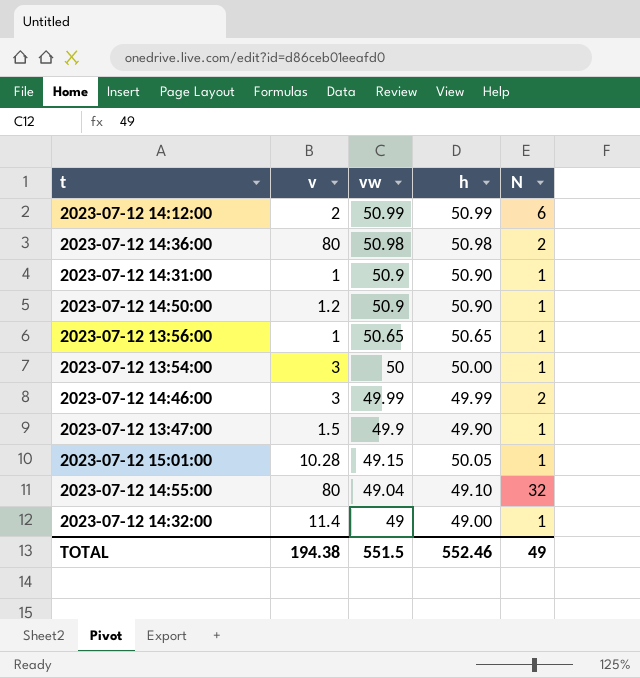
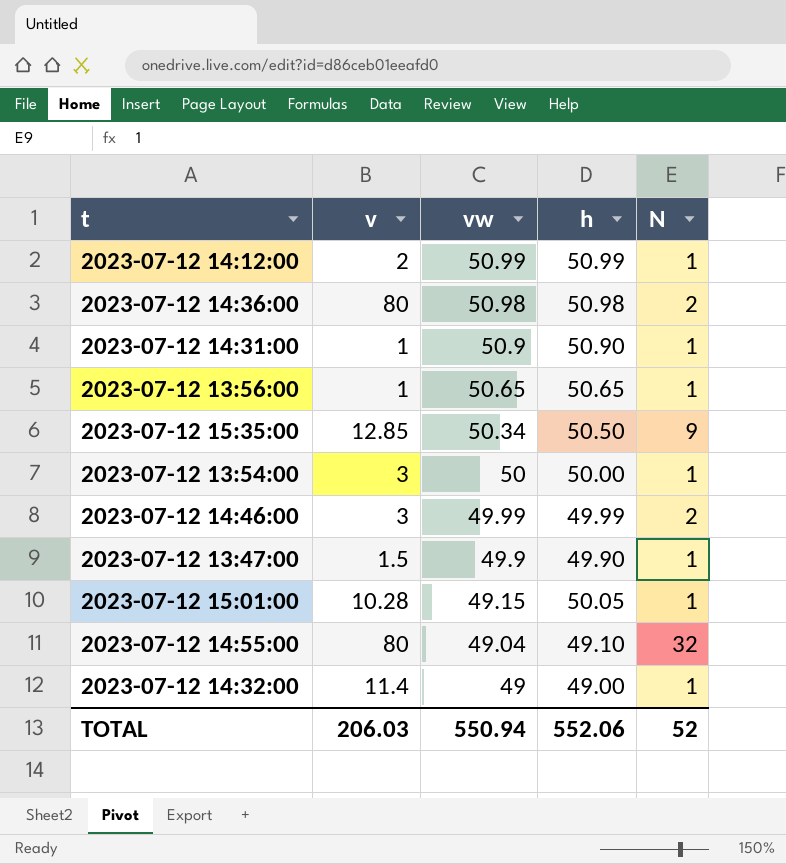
row 2023-07-12 14:50:00: 1.2 | 50.9 | 50.90 | 1 -> none
2023-07-12 14:12:00 | N: 6 -> 1
row 2023-07-12 15:35:00: none -> 12.85 | 50.34 | 50.50 | 9
TOTAL | v: 194.38 -> 206.03
TOTAL | vw: 551.5 -> 550.94
TOTAL | h: 552.46 -> 552.06
TOTAL | N: 49 -> 52

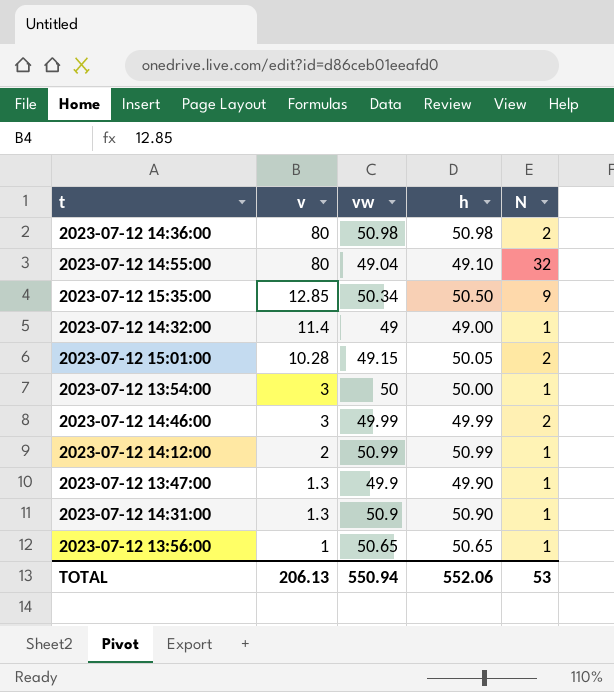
row order: vw descending -> v descending
2023-07-12 15:01:00 | N: 1 -> 2
2023-07-12 13:47:00 | v: 1.5 -> 1.3
2023-07-12 14:31:00 | v: 1 -> 1.3
TOTAL | v: 206.03 -> 206.13
TOTAL | N: 52 -> 53

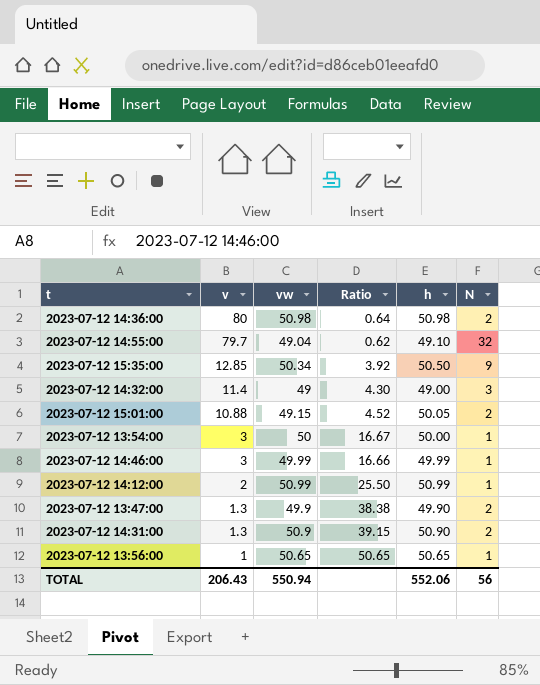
column Ratio | formula: none -> [vw] / [v]
2023-07-12 14:55:00 | v: 80 -> 79.7
2023-07-12 14:32:00 | N: 1 -> 3
2023-07-12 15:01:00 | v: 10.28 -> 10.88
2023-07-12 14:46:00 | N: 2 -> 1
2023-07-12 13:47:00 | N: 1 -> 2
2023-07-12 14:31:00 | N: 1 -> 2
TOTAL | v: 206.13 -> 206.43
TOTAL | N: 53 -> 56

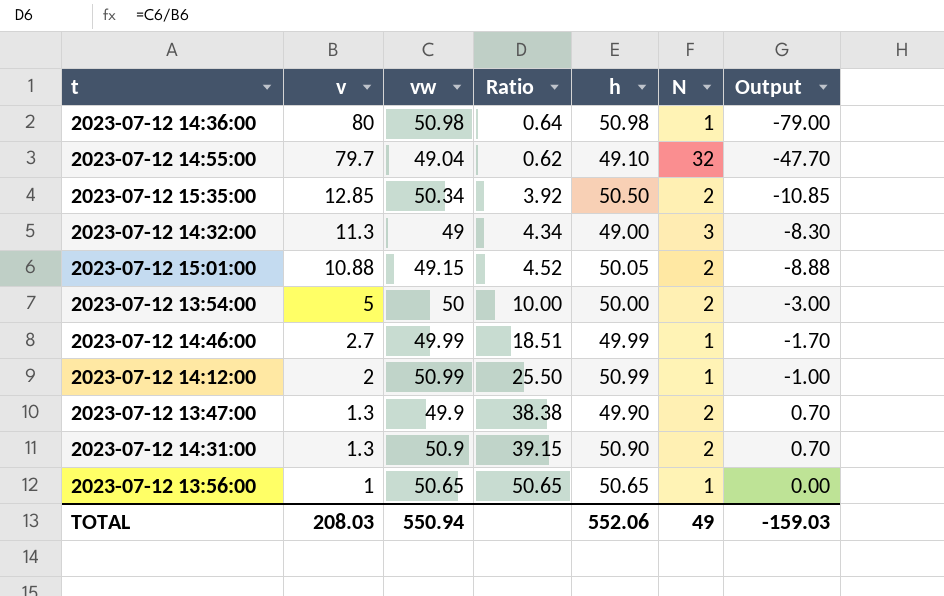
column Output | formula: none -> [N] - [v]
2023-07-12 14:36:00 | N: 2 -> 1
2023-07-12 15:35:00 | N: 9 -> 2
2023-07-12 14:32:00 | v: 11.4 -> 11.3
2023-07-12 14:32:00 | Ratio: 4.30 -> 4.34
2023-07-12 13:54:00 | v: 3 -> 5
2023-07-12 13:54:00 | Ratio: 16.67 -> 10.00
2023-07-12 13:54:00 | N: 1 -> 2
2023-07-12 14:46:00 | v: 3 -> 2.7
2023-07-12 14:46:00 | Ratio: 16.66 -> 18.51
TOTAL | v: 206.43 -> 208.03
TOTAL | N: 56 -> 49

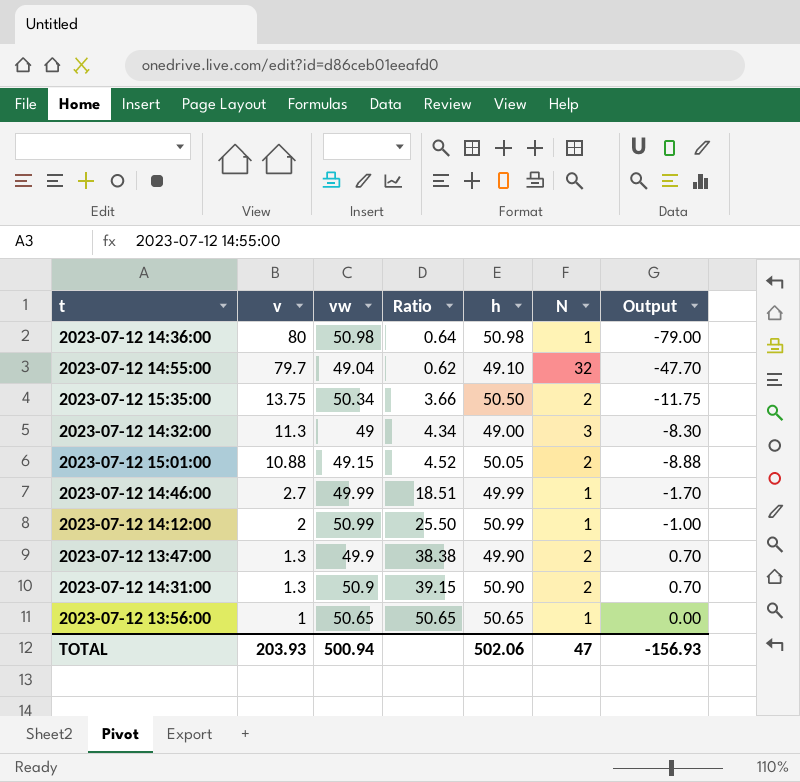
row 2023-07-12 13:54:00: 5 | 50 | 10.00 | 50.00 | 2 | -3.00 -> none
2023-07-12 15:35:00 | v: 12.85 -> 13.75
2023-07-12 15:35:00 | Ratio: 3.92 -> 3.66
2023-07-12 15:35:00 | Output: -10.85 -> -11.75
TOTAL | v: 208.03 -> 203.93
TOTAL | vw: 550.94 -> 500.94
TOTAL | h: 552.06 -> 502.06
TOTAL | N: 49 -> 47
TOTAL | Output: -159.03 -> -156.93

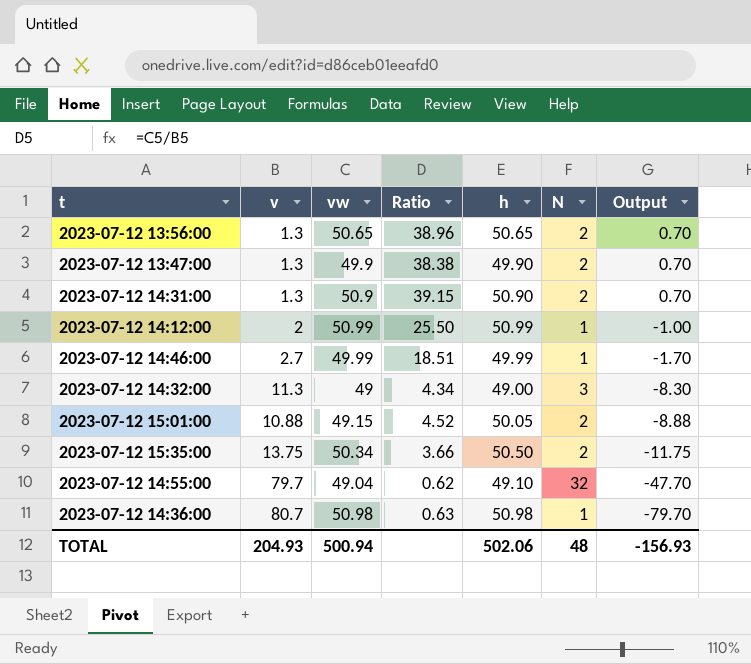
row order: v descending -> Output descending
2023-07-12 13:56:00 | v: 1 -> 1.3
2023-07-12 13:56:00 | Ratio: 50.65 -> 38.96
2023-07-12 13:56:00 | N: 1 -> 2
2023-07-12 13:56:00 | Output: 0.00 -> 0.70
2023-07-12 14:36:00 | v: 80 -> 80.7
2023-07-12 14:36:00 | Ratio: 0.64 -> 0.63
2023-07-12 14:36:00 | Output: -79.00 -> -79.70
TOTAL | v: 203.93 -> 204.93
TOTAL | N: 47 -> 48

